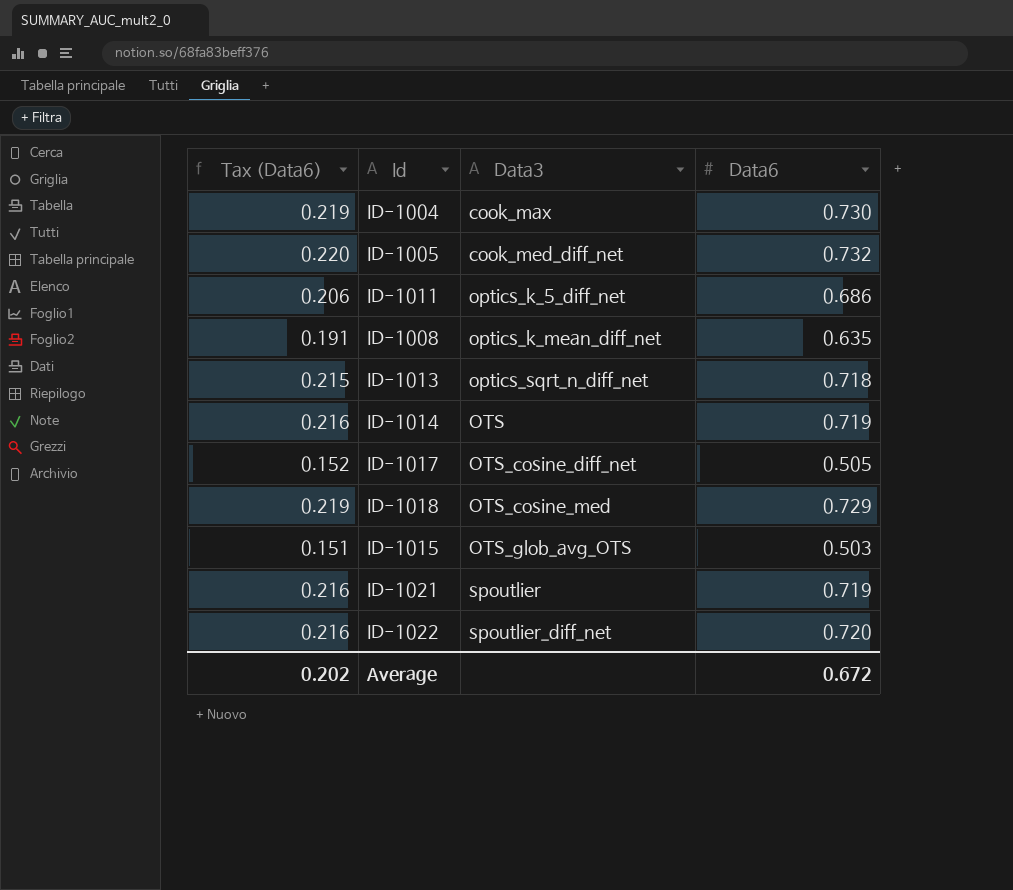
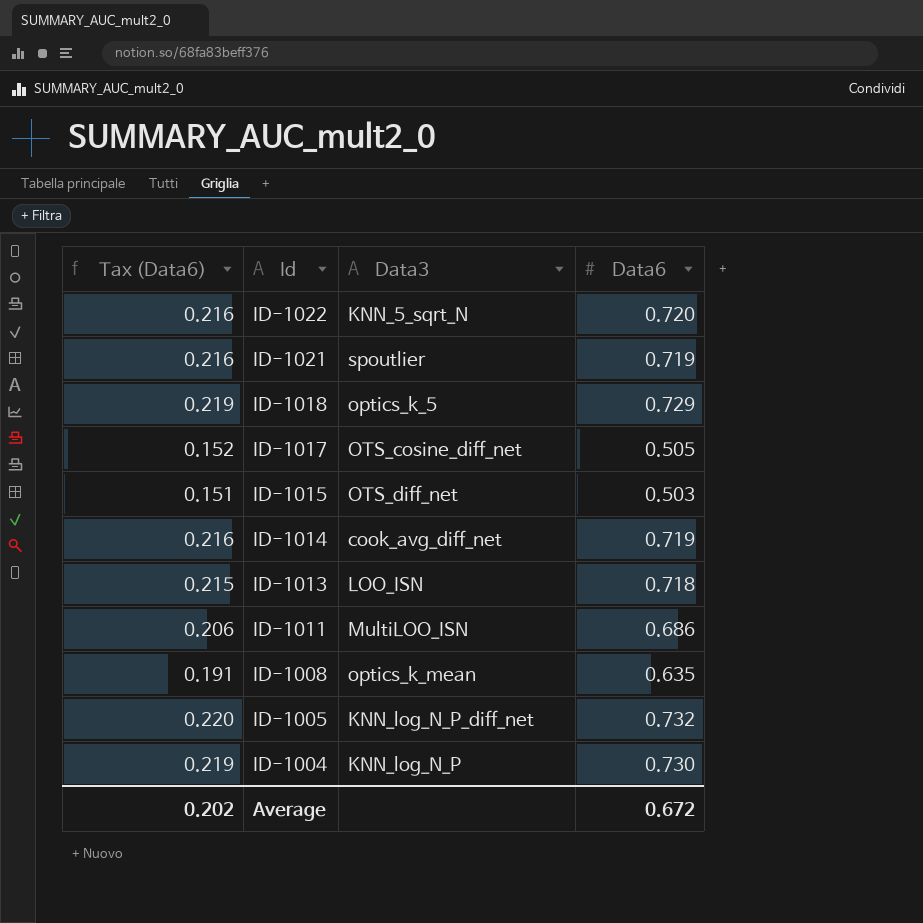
row order: Data3 ascending -> Id descending
ID-1022 | Data3: spoutlier_diff_net -> KNN_5_sqrt_N
ID-1018 | Data3: OTS_cosine_med -> optics_k_5
ID-1015 | Data3: OTS_glob_avg_OTS -> OTS_diff_net
ID-1014 | Data3: OTS -> cook_avg_diff_net
ID-1013 | Data3: optics_sqrt_n_diff_net -> LOO_ISN
ID-1011 | Data3: optics_k_5_diff_net -> MultiLOO_ISN
ID-1008 | Data3: optics_k_mean_diff_net -> optics_k_mean
ID-1005 | Data3: cook_med_diff_net -> KNN_log_N_P_diff_net
ID-1004 | Data3: cook_max -> KNN_log_N_P

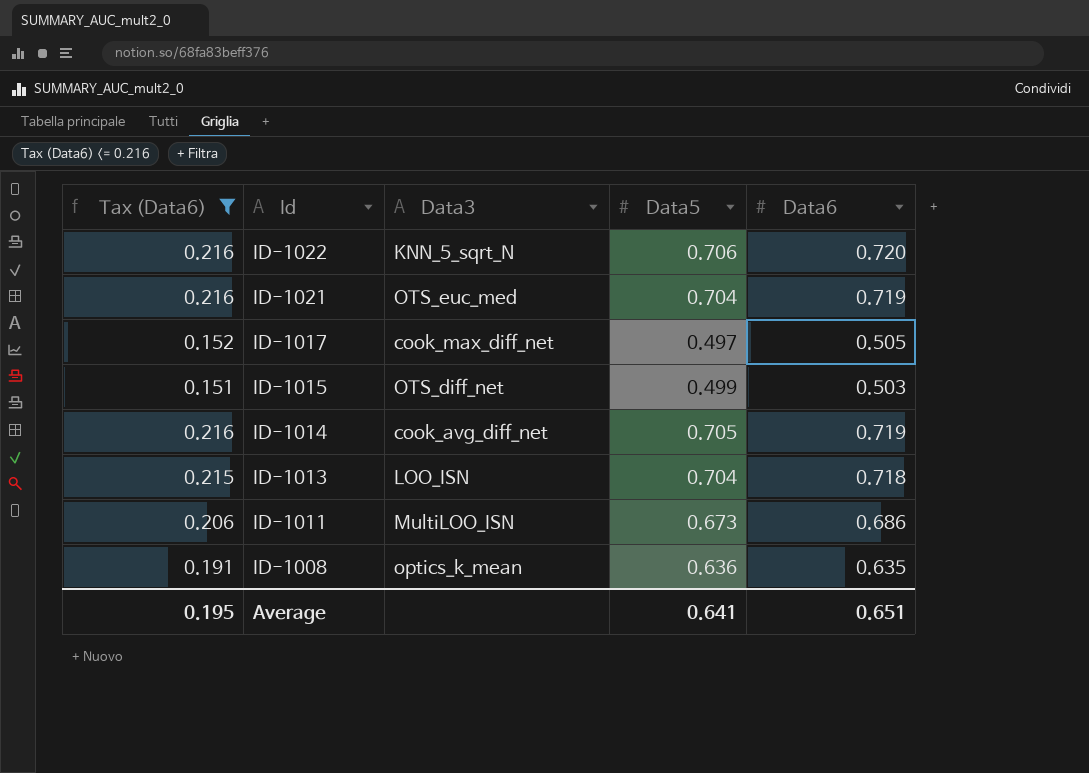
filter: none -> Tax (Data6) <= 0.216
column Data5 | position: none -> 4
ID-1021 | Data3: spoutlier -> OTS_euc_med
ID-1017 | Data3: OTS_cosine_diff_net -> cook_max_diff_net
Average | Tax (Data6): 0.202 -> 0.195
Average | Data6: 0.672 -> 0.651

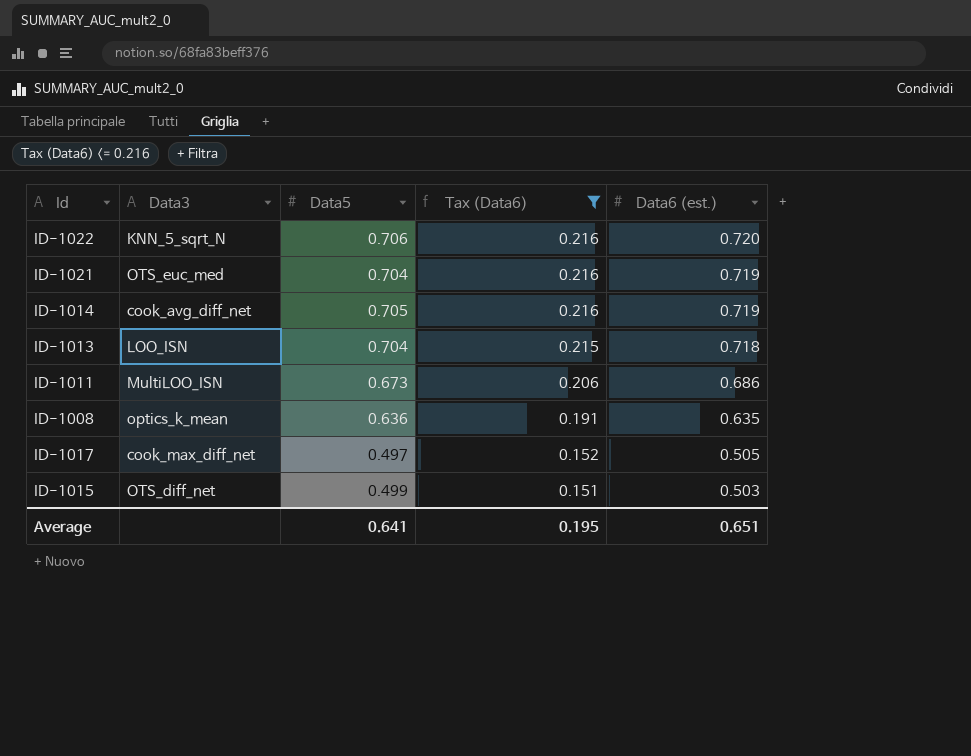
row order: Id descending -> Tax (Data6) descending
column Tax (Data6) | position: 1 -> 4
column name: Data6 -> Data6 (est.)

